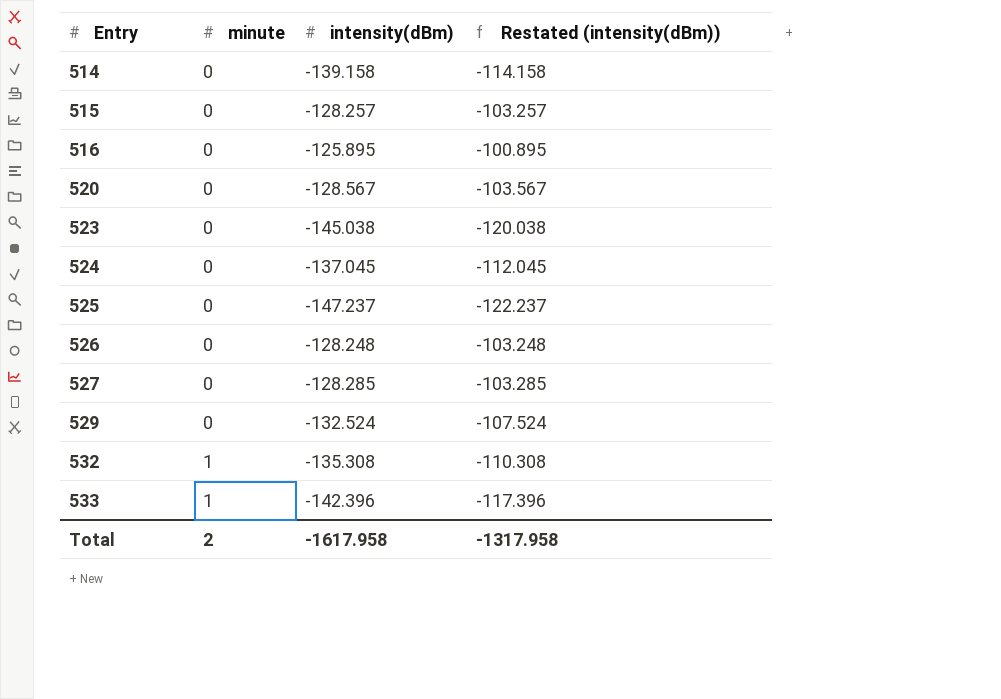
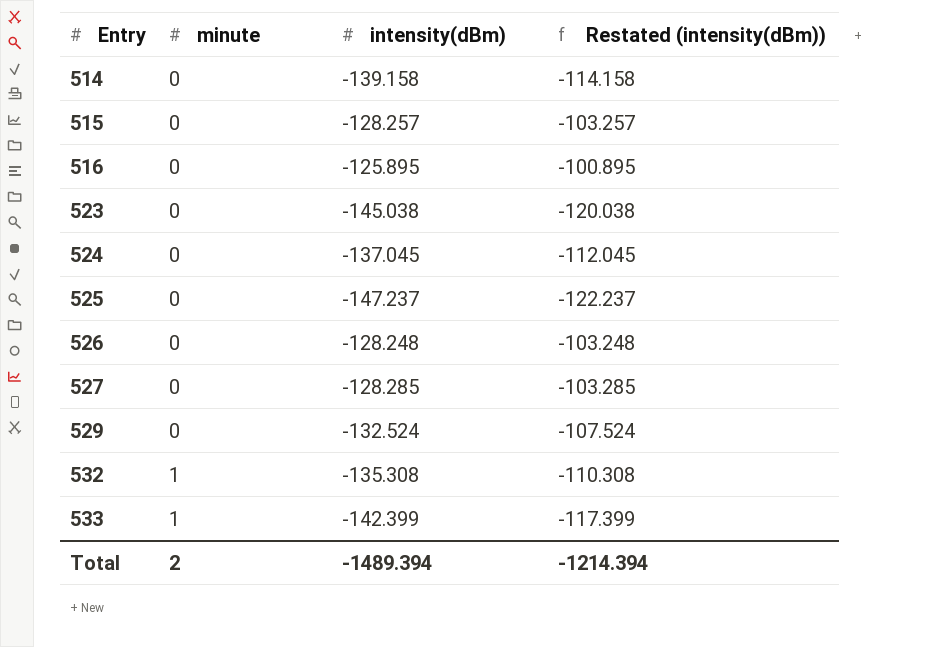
row 520: 0 | -128.567 | -103.567 -> none
533 | intensity(dBm): -142.396 -> -142.399
533 | Restated (intensity(dBm)): -117.396 -> -117.399
Total | intensity(dBm): -1617.958 -> -1489.394
Total | Restated (intensity(dBm)): -1317.958 -> -1214.394

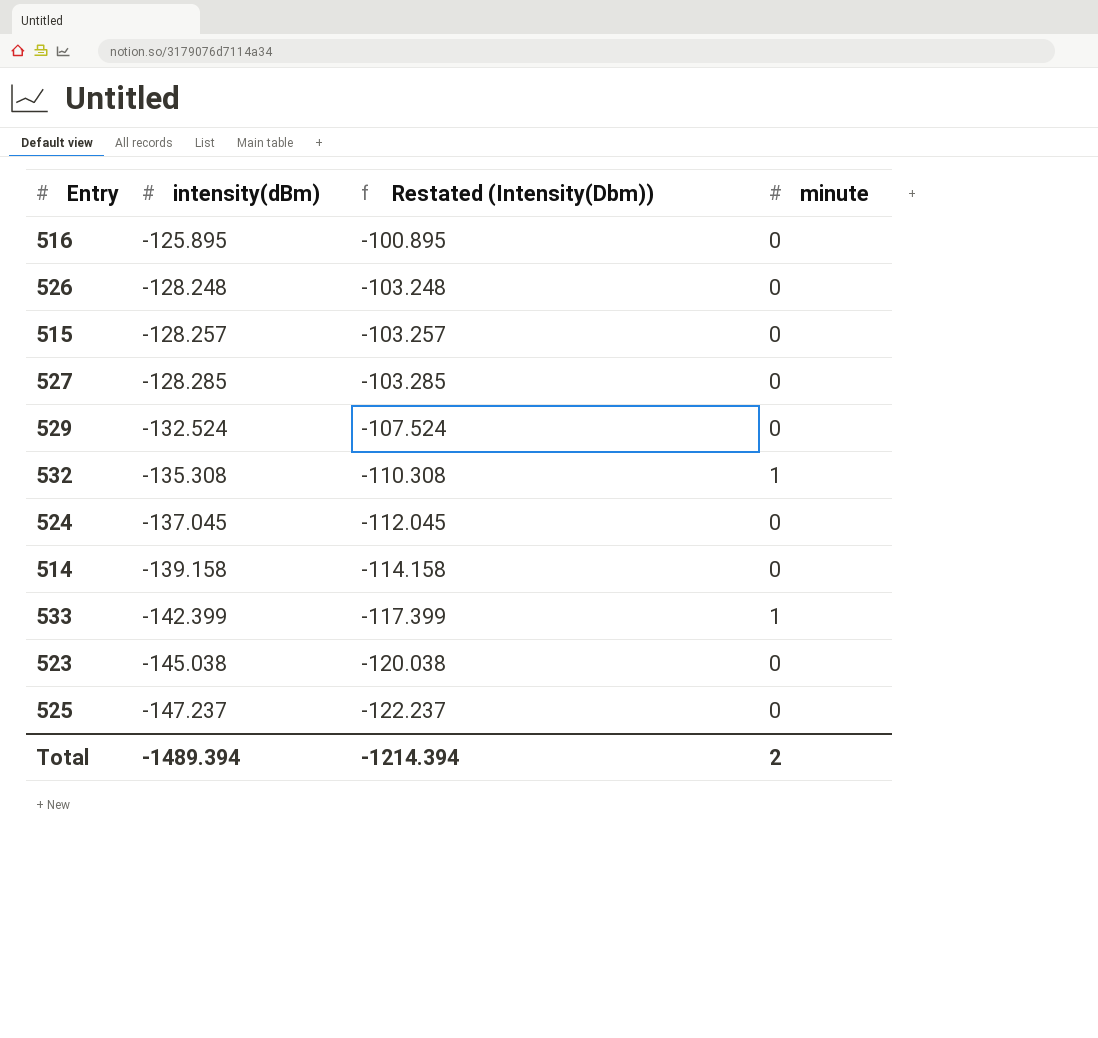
row order: Entry ascending -> intensity(dBm) descending
column name: Restated (intensity(dBm)) -> Restated (Intensity(Dbm))
column minute | position: 2 -> 4

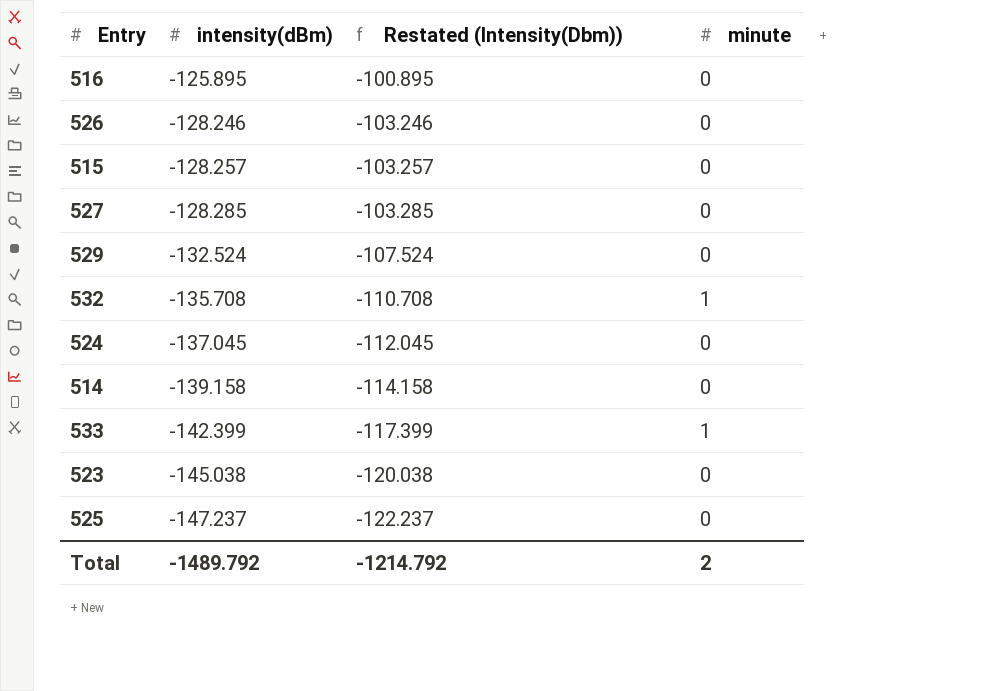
526 | intensity(dBm): -128.248 -> -128.246
526 | Restated (Intensity(Dbm)): -103.248 -> -103.246
532 | intensity(dBm): -135.308 -> -135.708
532 | Restated (Intensity(Dbm)): -110.308 -> -110.708
Total | intensity(dBm): -1489.394 -> -1489.792
Total | Restated (Intensity(Dbm)): -1214.394 -> -1214.792

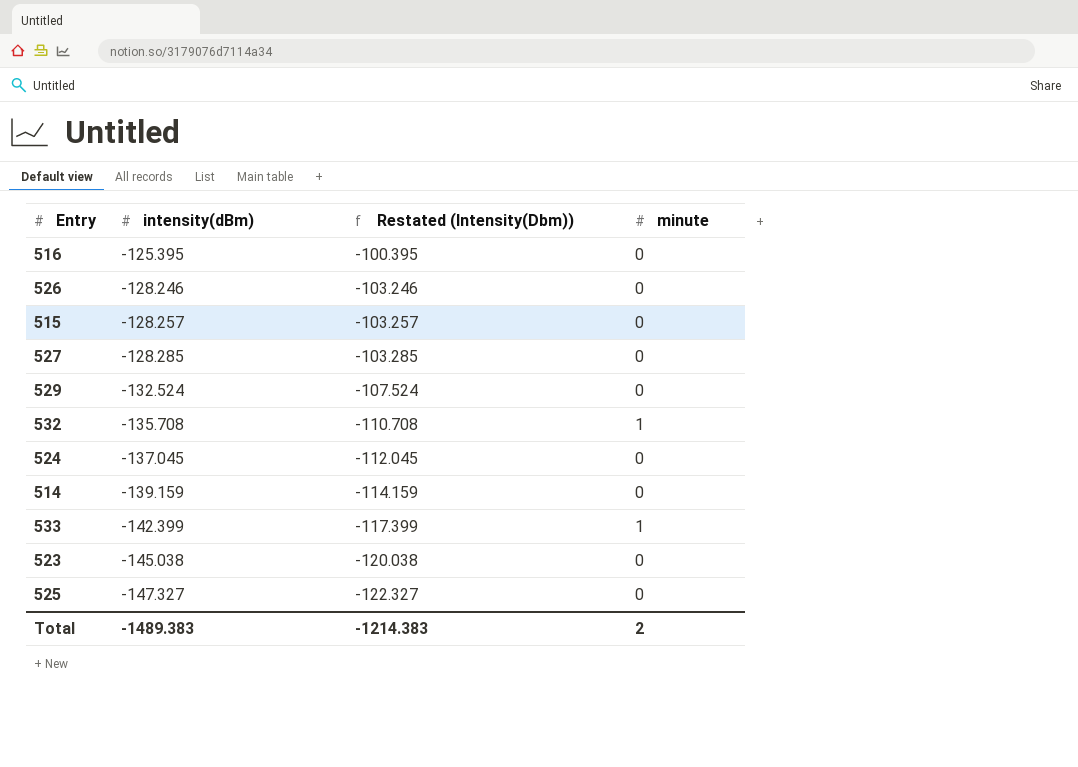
516 | intensity(dBm): -125.895 -> -125.395
516 | Restated (Intensity(Dbm)): -100.895 -> -100.395
514 | intensity(dBm): -139.158 -> -139.159
514 | Restated (Intensity(Dbm)): -114.158 -> -114.159
525 | intensity(dBm): -147.237 -> -147.327
525 | Restated (Intensity(Dbm)): -122.237 -> -122.327
Total | intensity(dBm): -1489.792 -> -1489.383
Total | Restated (Intensity(Dbm)): -1214.792 -> -1214.383

